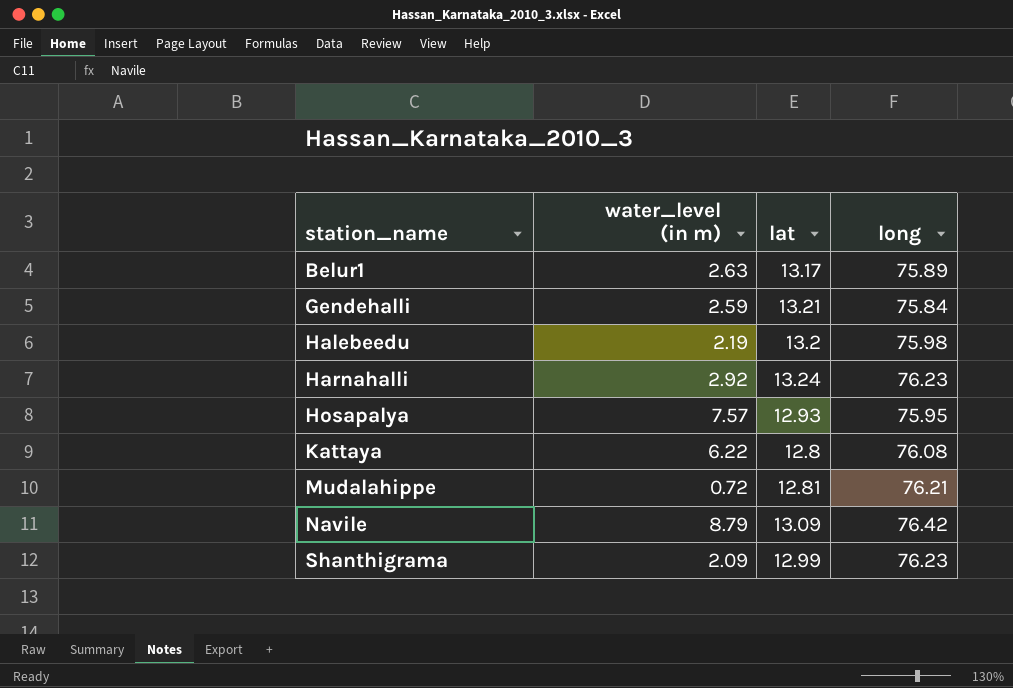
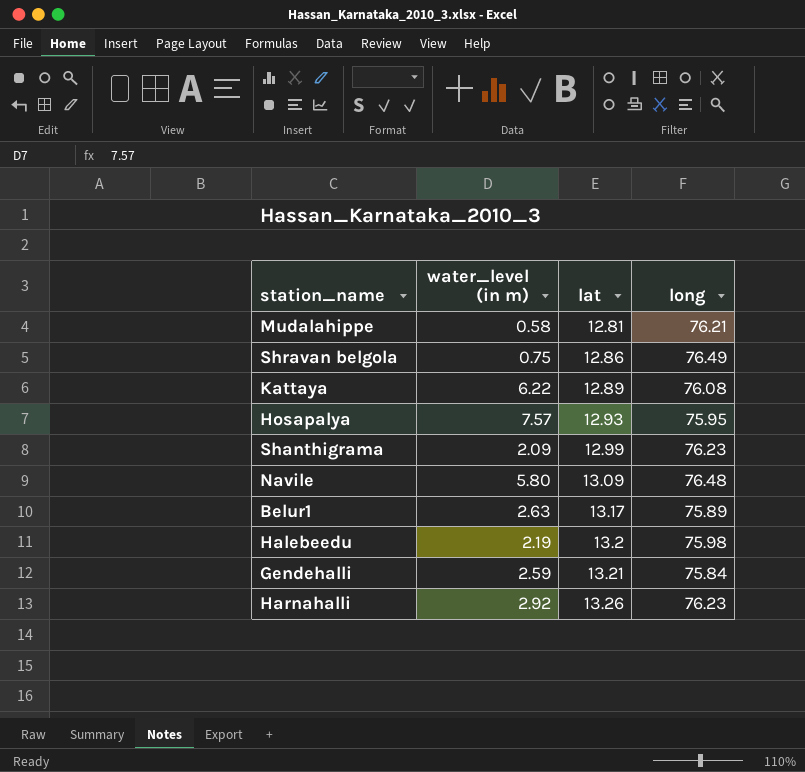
row order: station_name ascending -> lat ascending
Mudalahippe | water_level (in m): 0.72 -> 0.58
row Shravan belgola: none -> 0.75 | 12.86 | 76.49
Kattaya | lat: 12.8 -> 12.89
Navile | water_level (in m): 8.79 -> 5.80
Navile | long: 76.42 -> 76.48
Harnahalli | lat: 13.24 -> 13.26

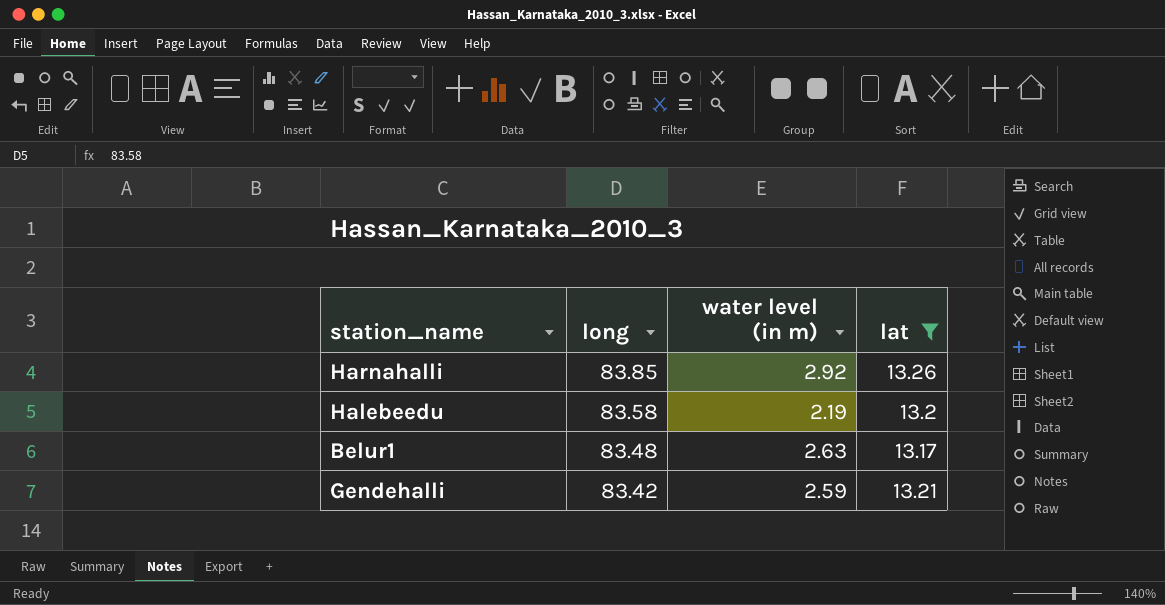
filter: none -> lat >= 13.17
row order: lat ascending -> long descending
column long | position: 4 -> 2
column name: water_level (in m) -> water level (in m)
Harnahalli | long: 76.23 -> 83.85
Halebeedu | long: 75.98 -> 83.58
Belur1 | long: 75.89 -> 83.48
Gendehalli | long: 75.84 -> 83.42

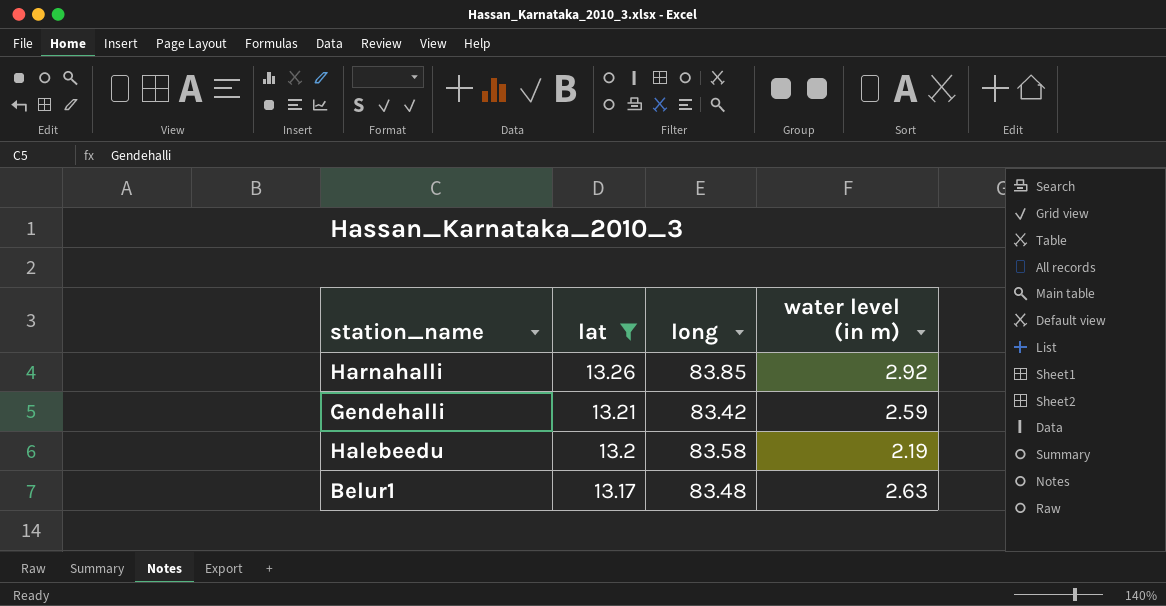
row order: long descending -> lat descending
column lat | position: 4 -> 2

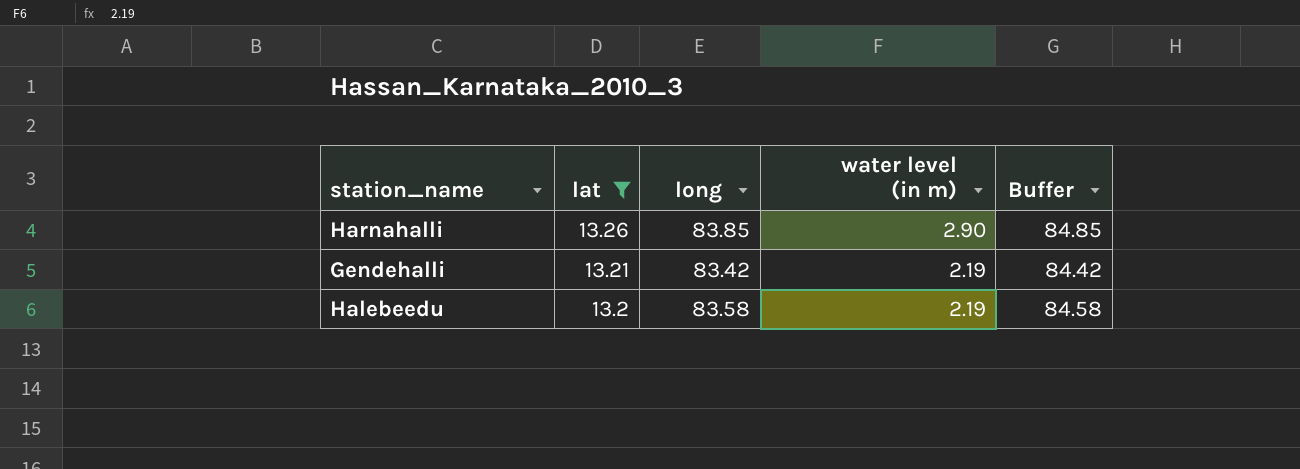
column Buffer | formula: none -> [long] + 1
row Belur1: 13.17 | 83.48 | 2.63 -> none
Harnahalli | water level (in m): 2.92 -> 2.90
Gendehalli | water level (in m): 2.59 -> 2.19

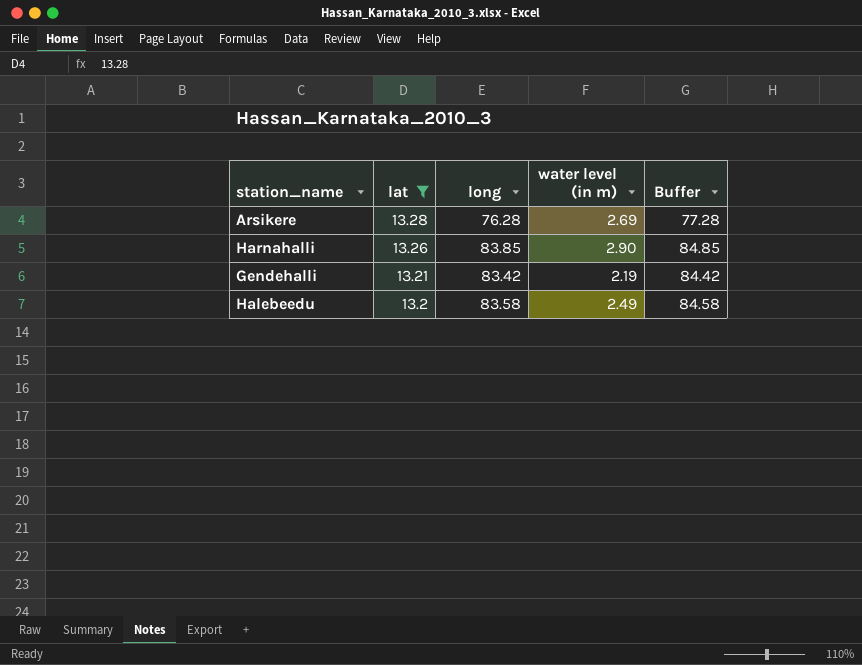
row Arsikere: none -> 13.28 | 76.28 | 2.69 | 77.28
Halebeedu | water level (in m): 2.19 -> 2.49

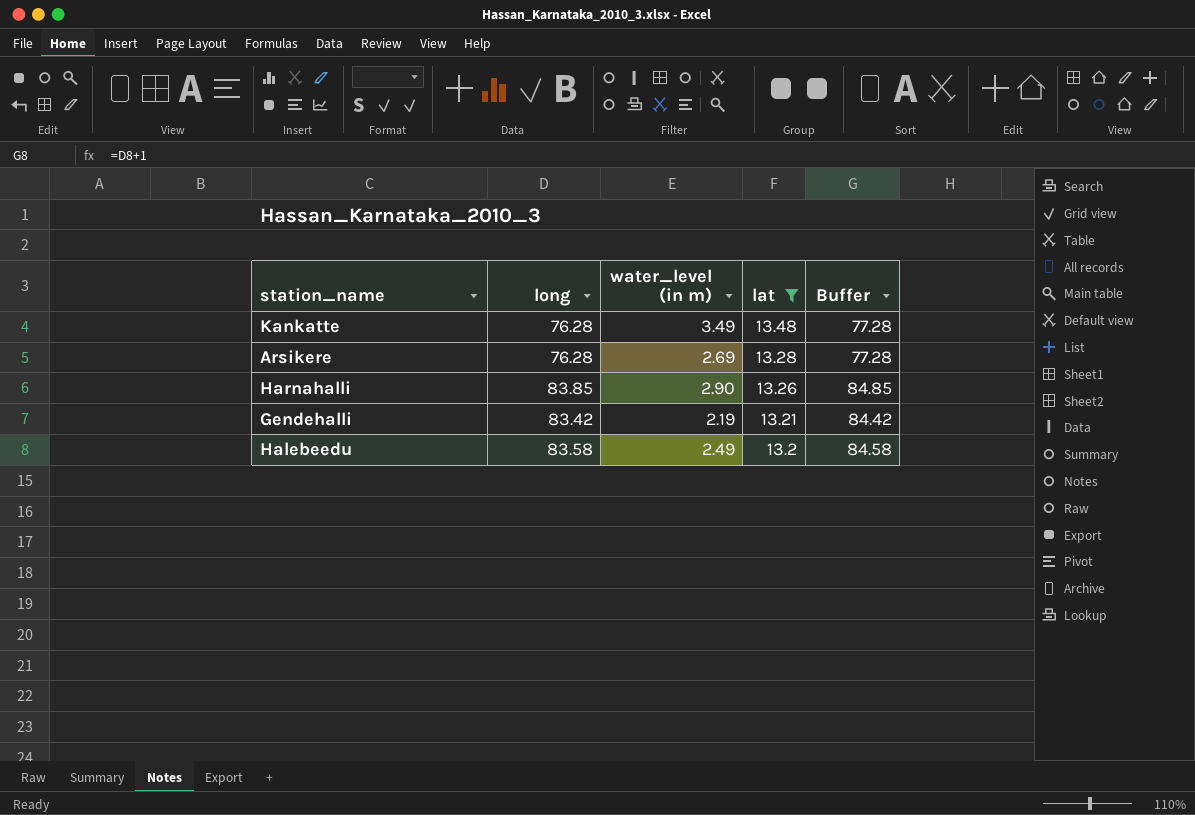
column name: water level (in m) -> water_level (in m)
column lat | position: 2 -> 4
row Kankatte: none -> 76.28 | 3.49 | 13.48 | 77.28

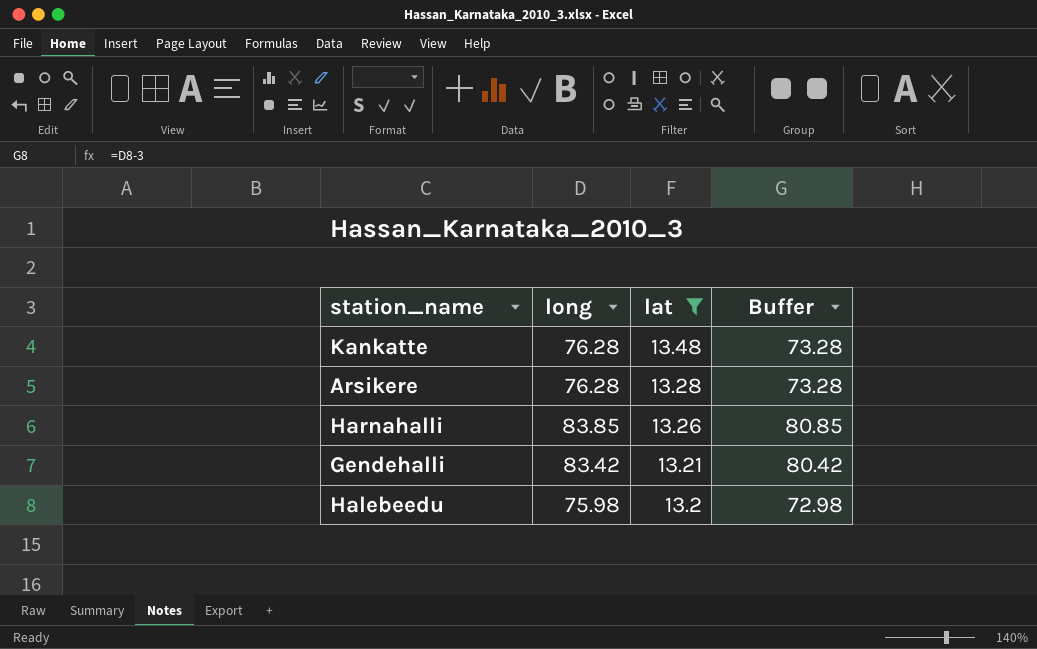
column water_level (in m) | position: 3 -> none
column Buffer | formula: [long] + 1 -> [long] - 3
Halebeedu | long: 83.58 -> 75.98

